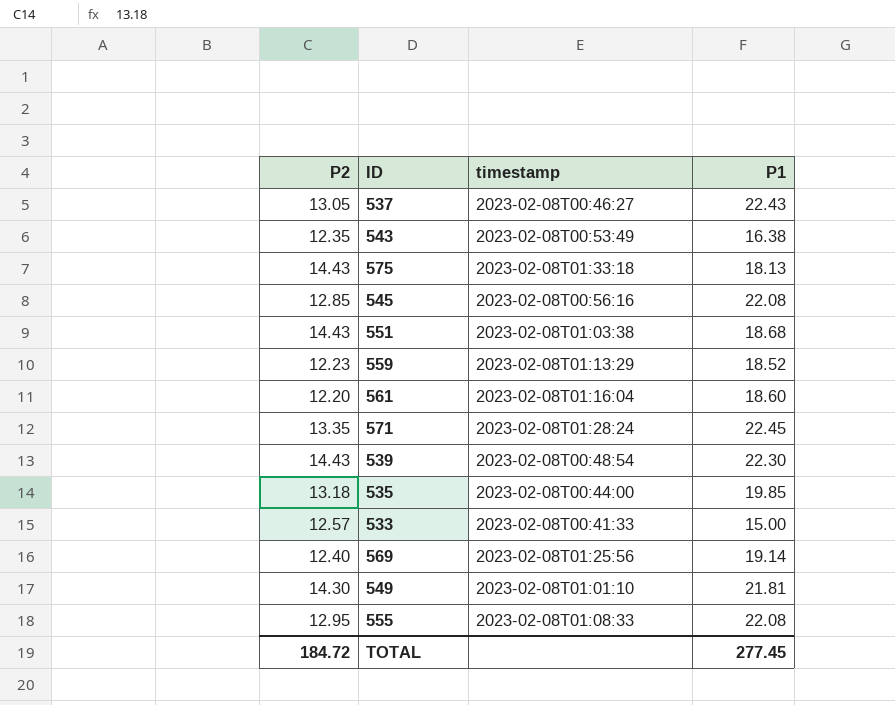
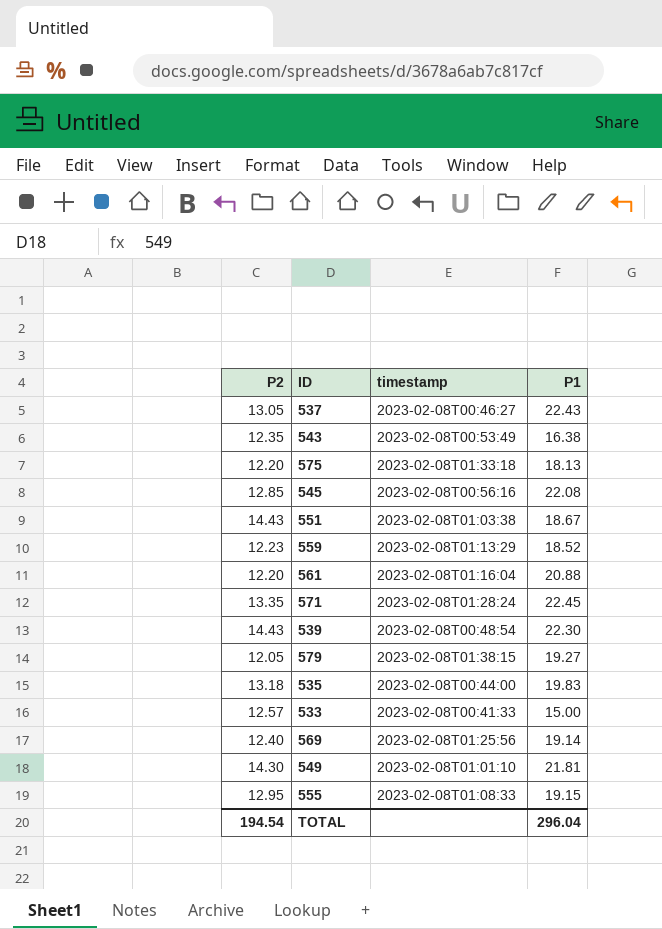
575 | P2: 14.43 -> 12.20
551 | P1: 18.68 -> 18.67
561 | P1: 18.60 -> 20.88
row 579: none -> 12.05 | 2023-02-08T01:38:15 | 19.27
535 | P1: 19.85 -> 19.83
555 | P1: 22.08 -> 19.15
TOTAL | P2: 184.72 -> 194.54
TOTAL | P1: 277.45 -> 296.04

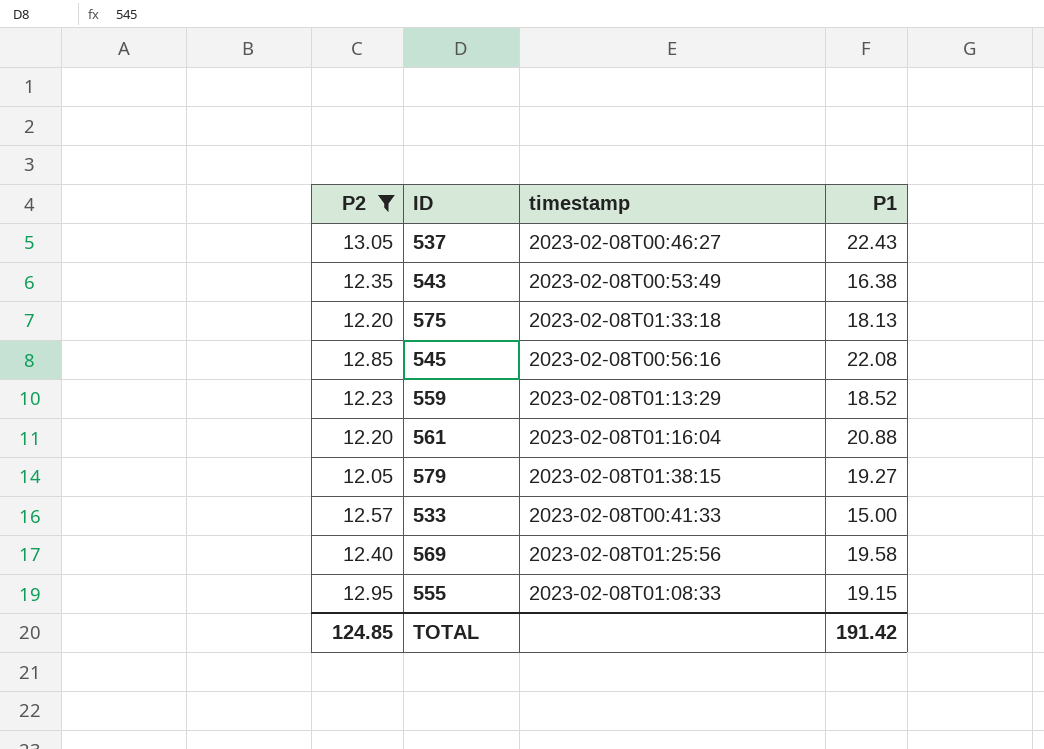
filter: none -> P2 <= 13.05
569 | P1: 19.14 -> 19.58
TOTAL | P2: 194.54 -> 124.85
TOTAL | P1: 296.04 -> 191.42

